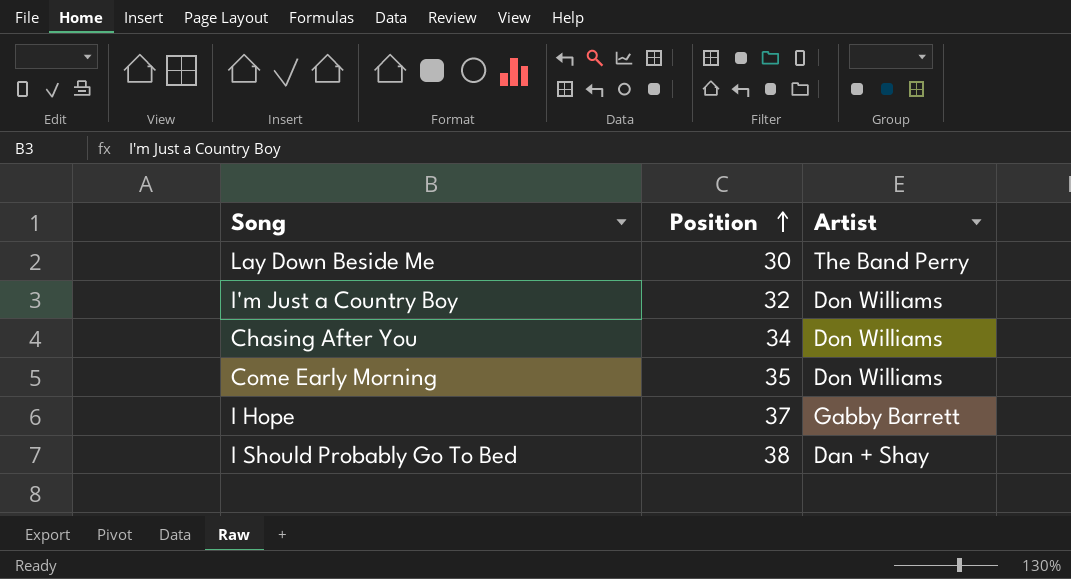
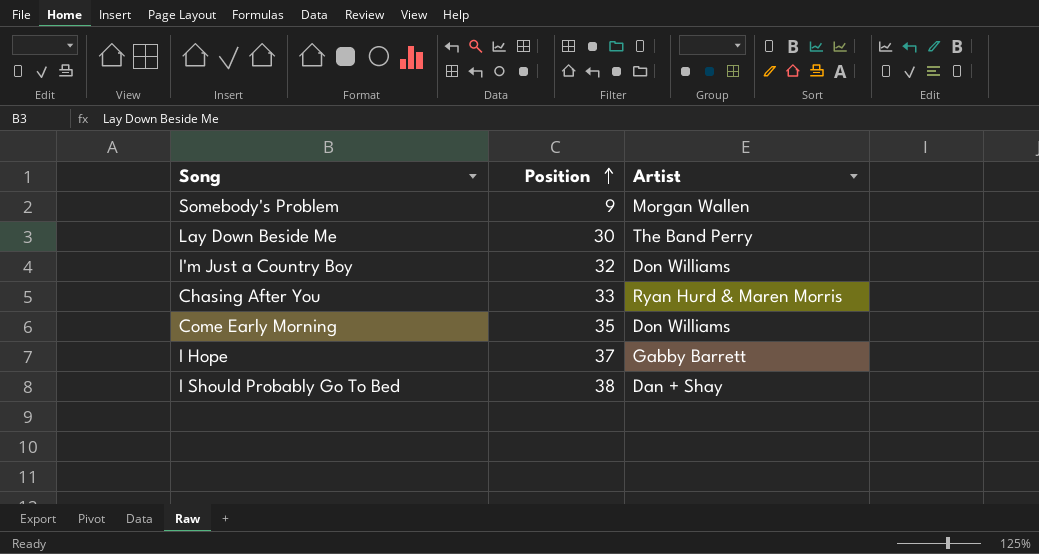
row Somebody's Problem: none -> 9 | Morgan Wallen
Chasing After You | Position: 34 -> 33
Chasing After You | Artist: Don Williams -> Ryan Hurd & Maren Morris

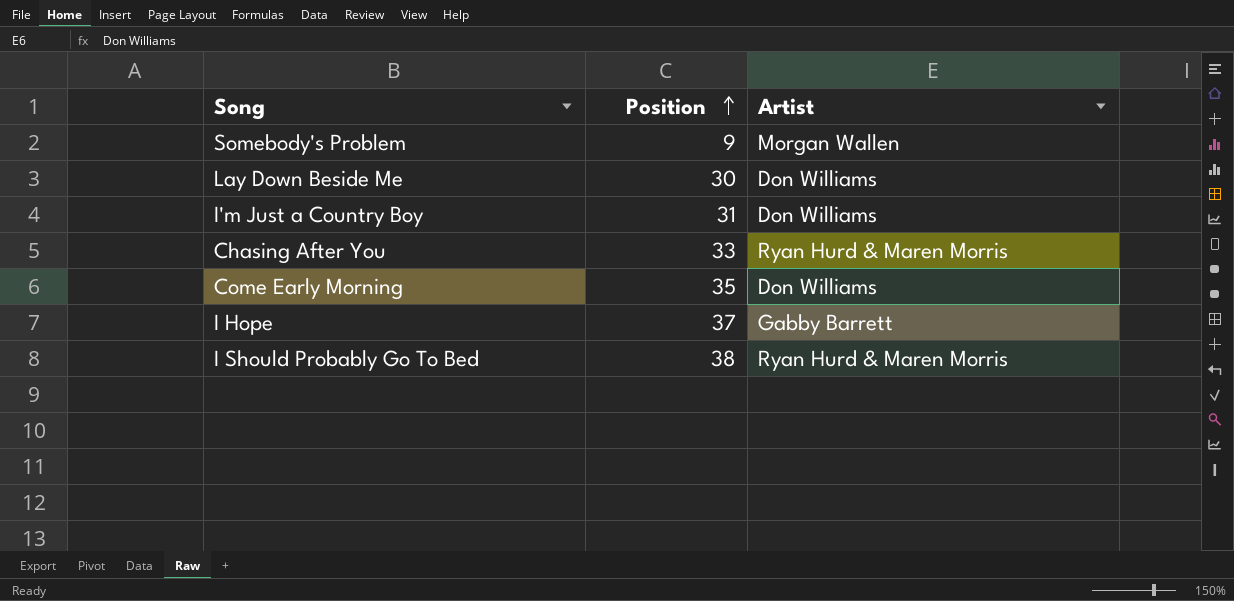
Lay Down Beside Me | Artist: The Band Perry -> Don Williams
I'm Just a Country Boy | Position: 32 -> 31
I Should Probably Go To Bed | Artist: Dan + Shay -> Ryan Hurd & Maren Morris

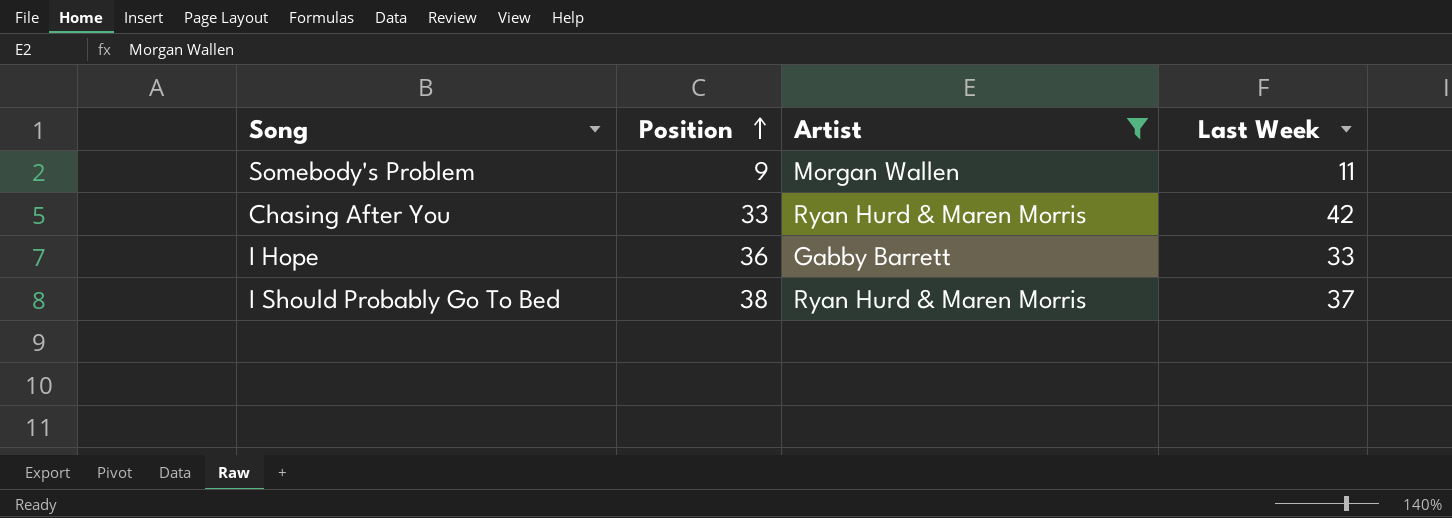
filter: none -> Artist != Don Williams
column Last Week | position: none -> 4
I Hope | Position: 37 -> 36

